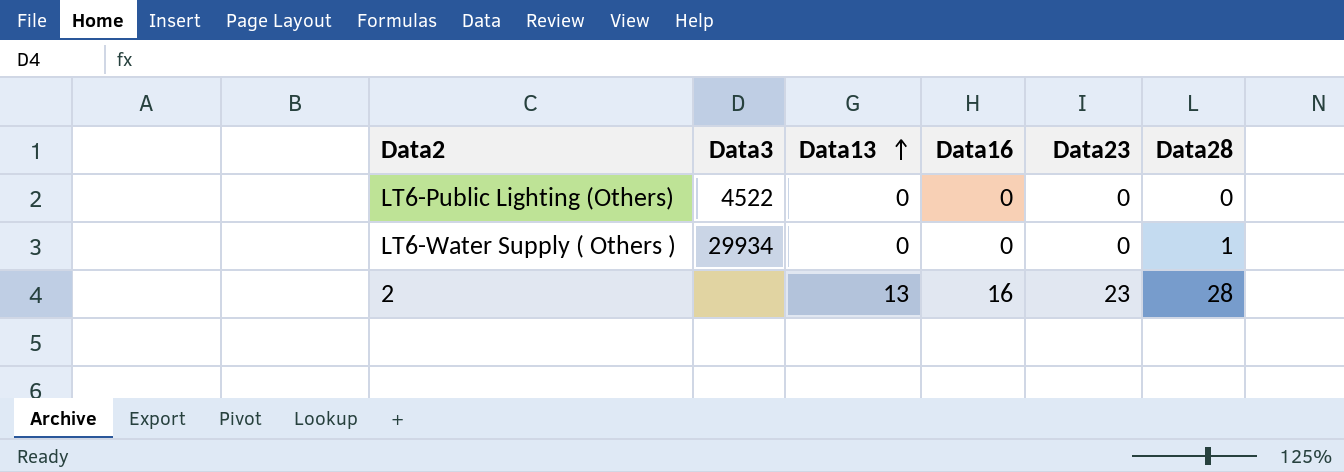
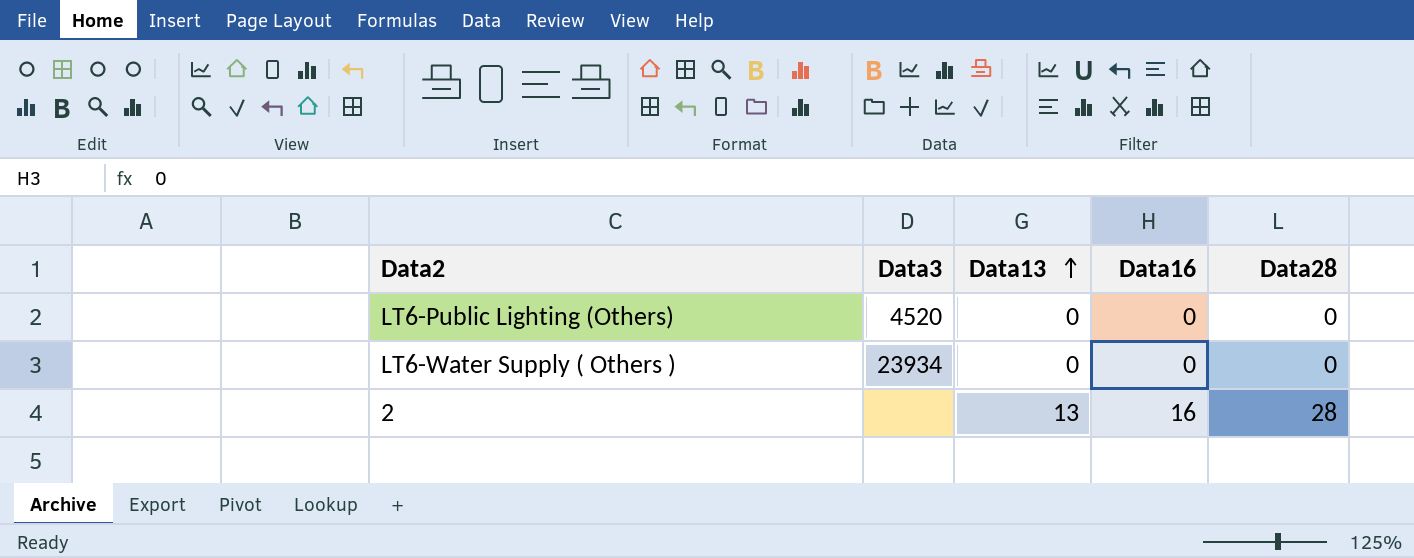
column Data23 | position: 5 -> none
LT6-Public Lighting (Others) | Data3: 4522 -> 4520
LT6-Water Supply ( Others ) | Data3: 29934 -> 23934
LT6-Water Supply ( Others ) | Data28: 1 -> 0

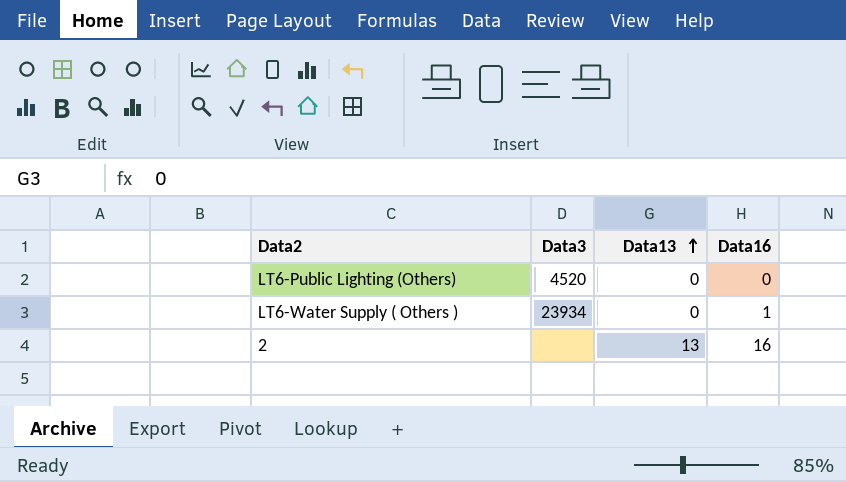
column Data28 | position: 5 -> none
LT6-Water Supply ( Others ) | Data16: 0 -> 1

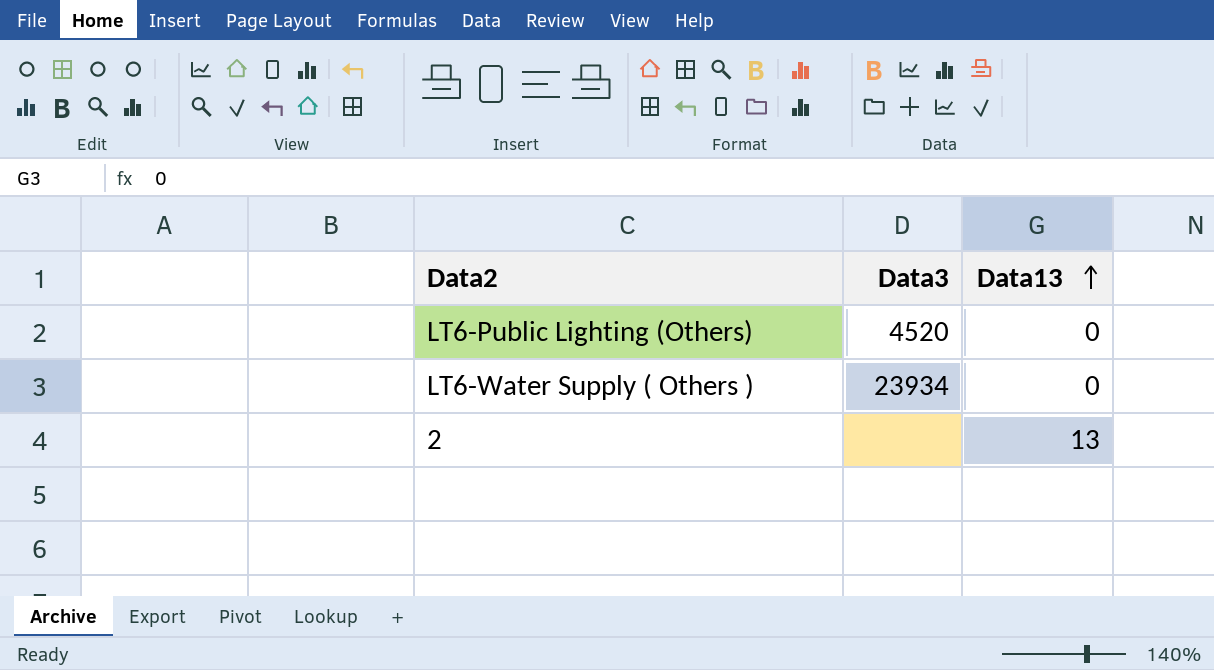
column Data16 | position: 4 -> none

